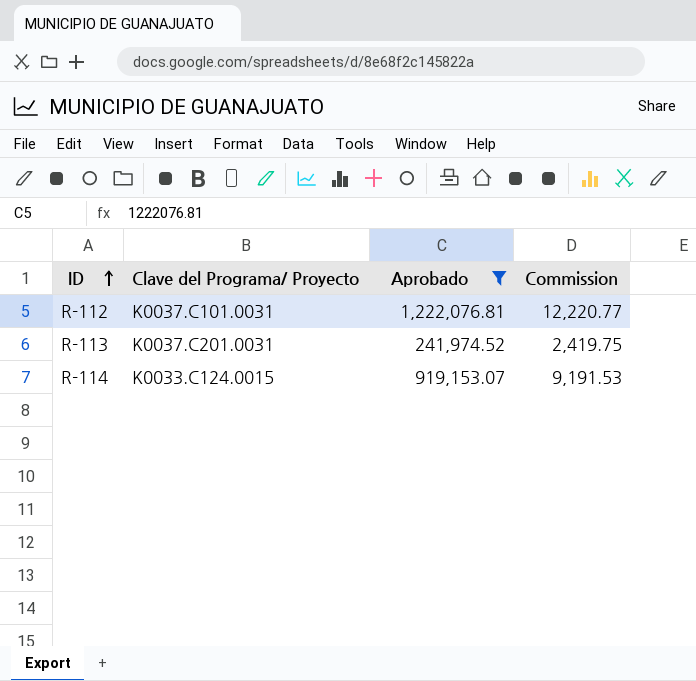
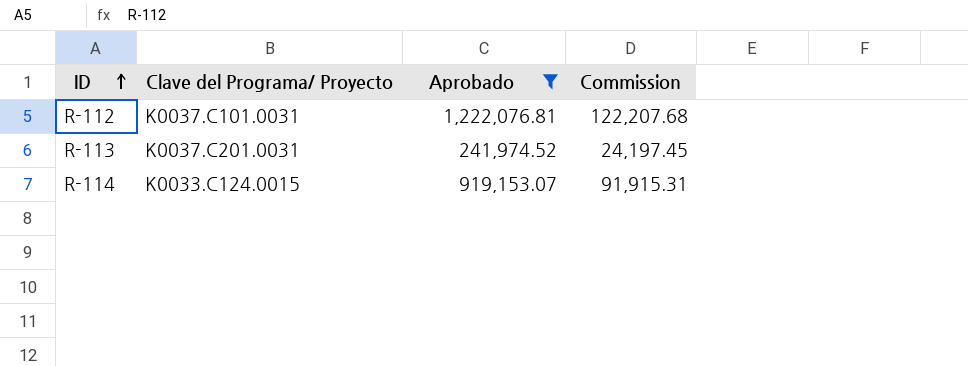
column Commission | formula: [Aprobado] * 0.01 -> [Aprobado] * 0.1

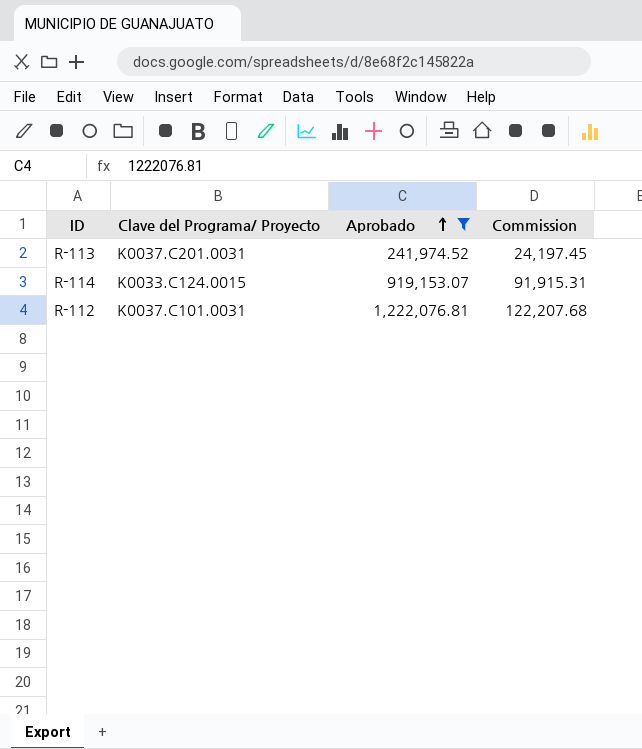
row order: ID ascending -> Aprobado ascending

